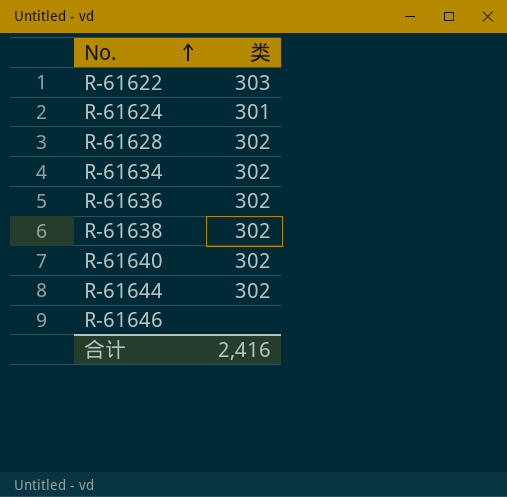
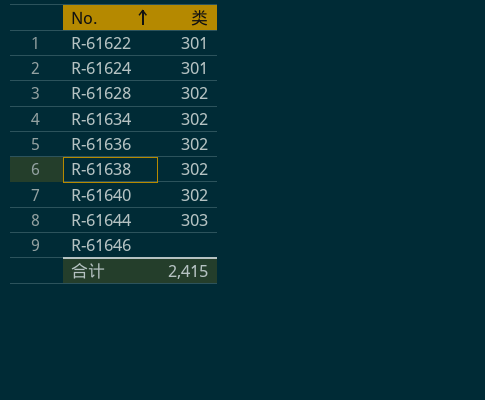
R-61622 | 类: 303 -> 301
R-61644 | 类: 302 -> 303
合计 | 类: 2,416 -> 2,415

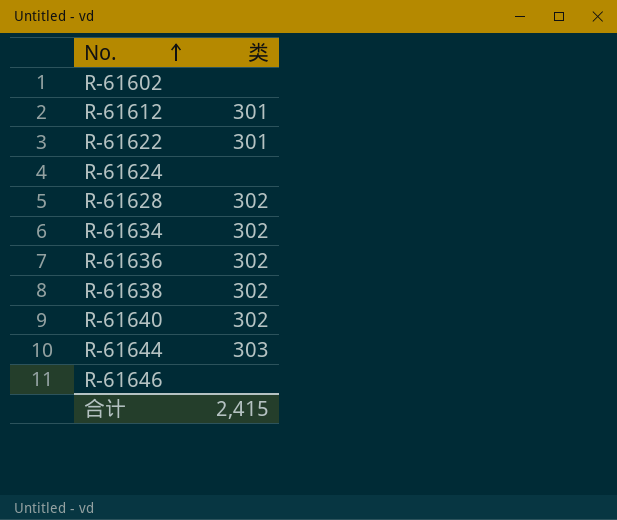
row R-61602: none -> none
row R-61612: none -> 301
R-61624 | 类: 301 -> none

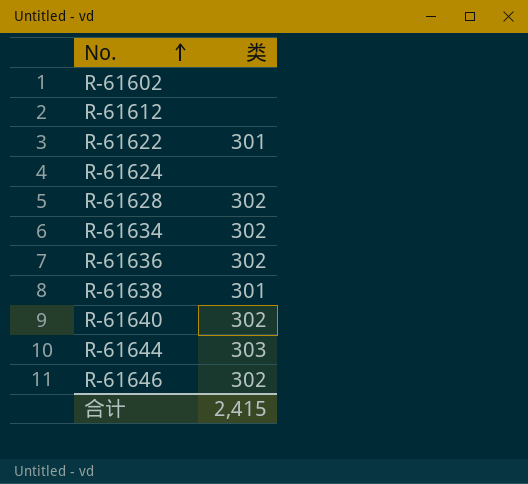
R-61612 | 类: 301 -> none
R-61638 | 类: 302 -> 301
R-61646 | 类: none -> 302

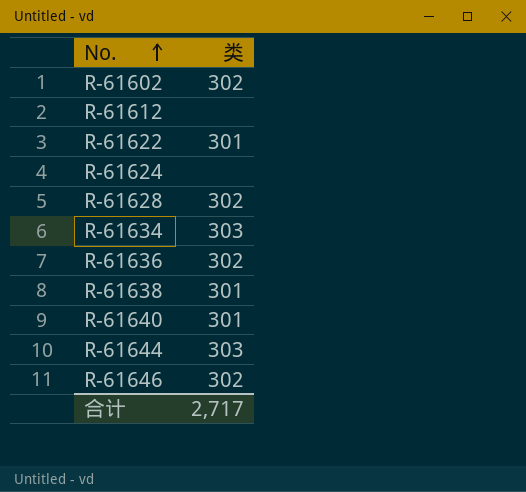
R-61602 | 类: none -> 302
R-61634 | 类: 302 -> 303
R-61640 | 类: 302 -> 301
合计 | 类: 2,415 -> 2,717

